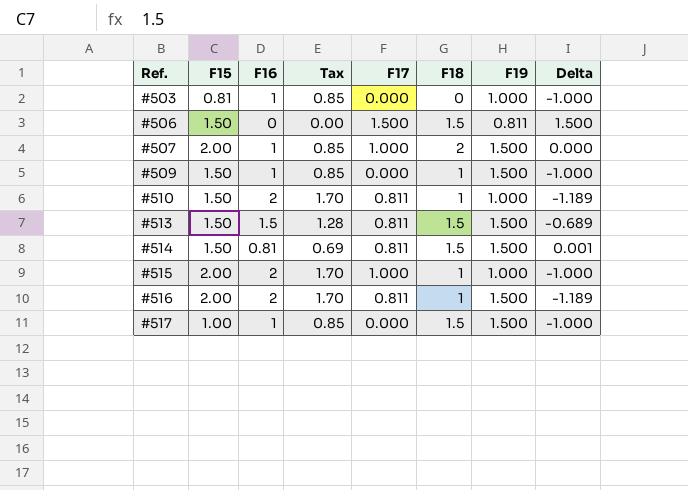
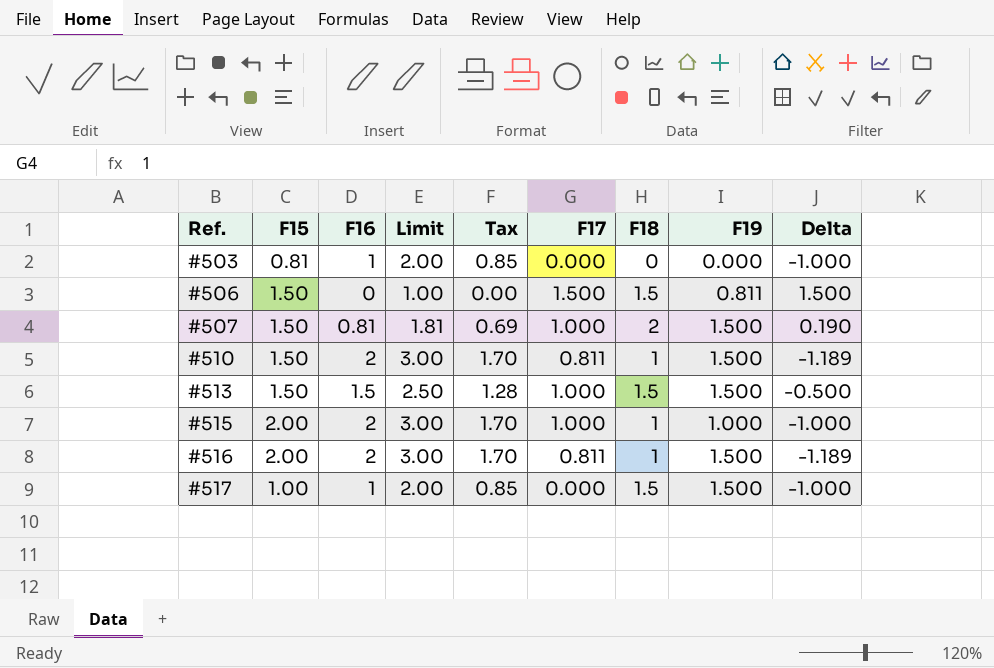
column Limit | formula: none -> [F16] + 1
row #509: 1.50 | 1 | 0.85 | 0.000 | 1 | 1.500 | -1.000 -> none
row #514: 1.50 | 0.81 | 0.69 | 0.811 | 1.5 | 1.500 | 0.001 -> none
#503 | F19: 1.000 -> 0.000
#507 | F15: 2.00 -> 1.50
#507 | F16: 1 -> 0.81
#507 | Tax: 0.85 -> 0.69
#507 | Delta: 0.000 -> 0.190
#510 | F19: 1.000 -> 1.500
#513 | F17: 0.811 -> 1.000
#513 | Delta: -0.689 -> -0.500

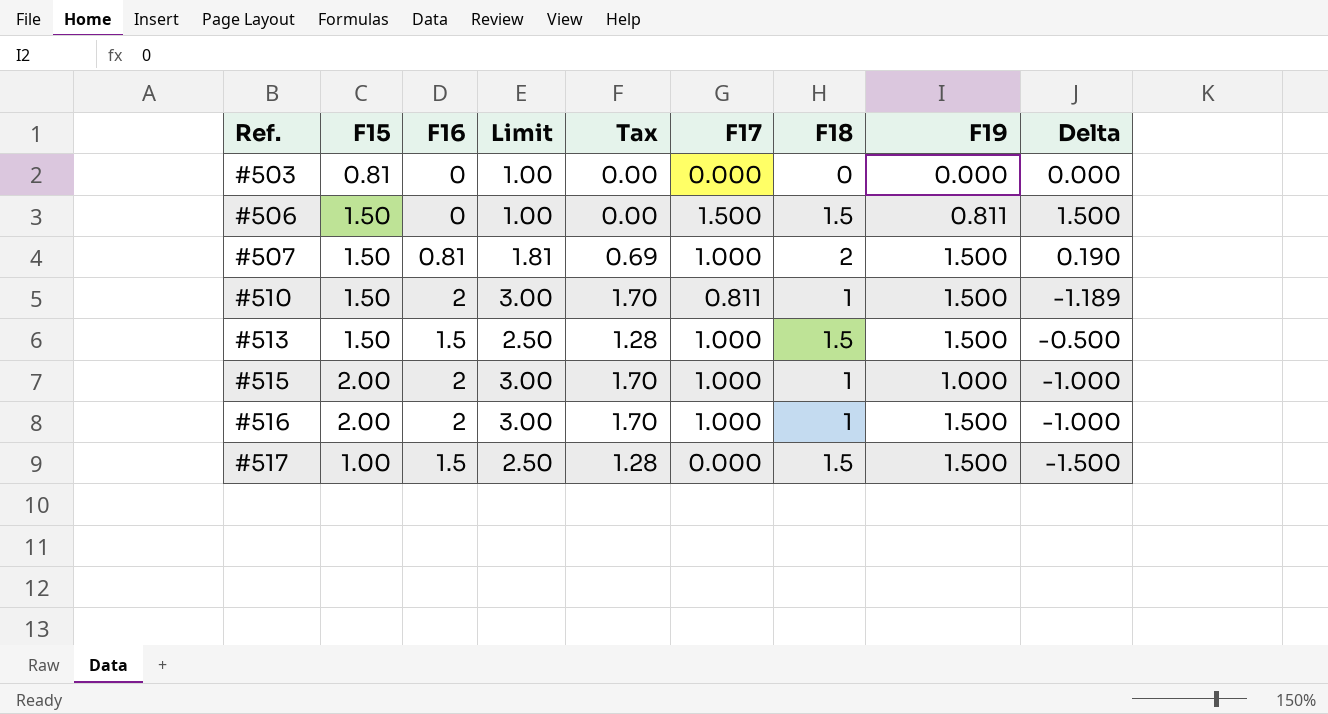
#503 | F16: 1 -> 0
#503 | Limit: 2.00 -> 1.00
#503 | Tax: 0.85 -> 0.00
#503 | Delta: -1.000 -> 0.000
#516 | F17: 0.811 -> 1.000
#516 | Delta: -1.189 -> -1.000
#517 | F16: 1 -> 1.5
#517 | Limit: 2.00 -> 2.50
#517 | Tax: 0.85 -> 1.28
#517 | Delta: -1.000 -> -1.500

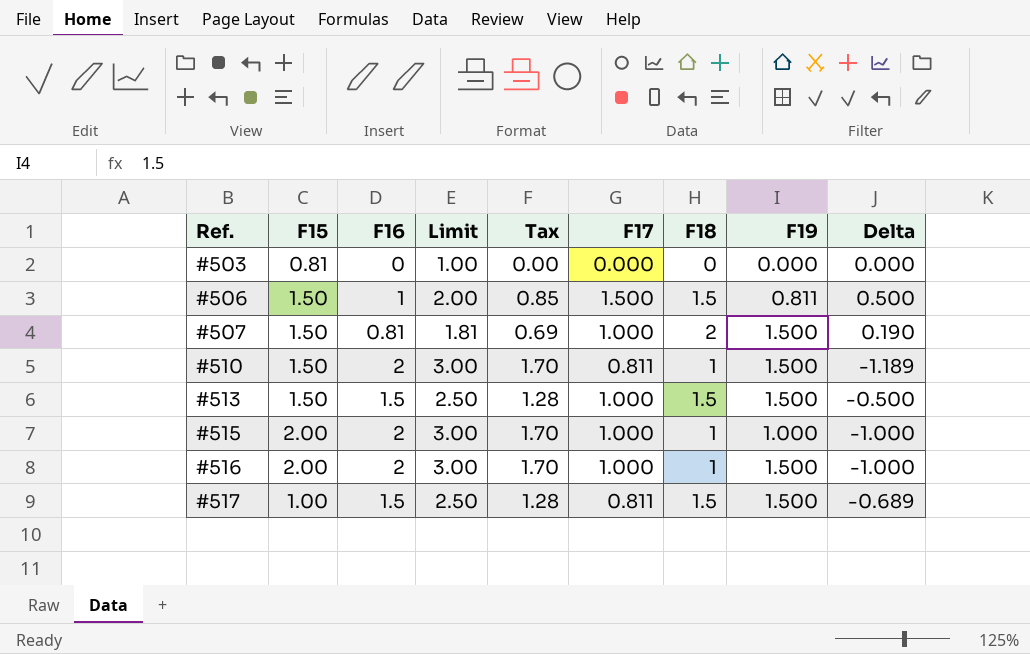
#506 | F16: 0 -> 1
#506 | Limit: 1.00 -> 2.00
#506 | Tax: 0.00 -> 0.85
#506 | Delta: 1.500 -> 0.500
#517 | F17: 0.000 -> 0.811
#517 | Delta: -1.500 -> -0.689

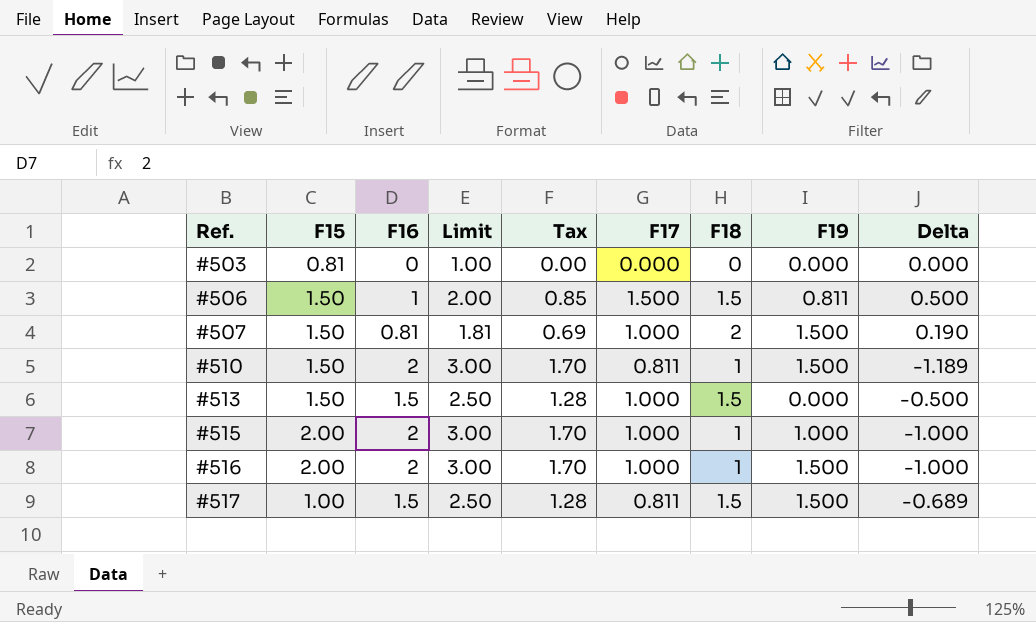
#513 | F19: 1.500 -> 0.000

